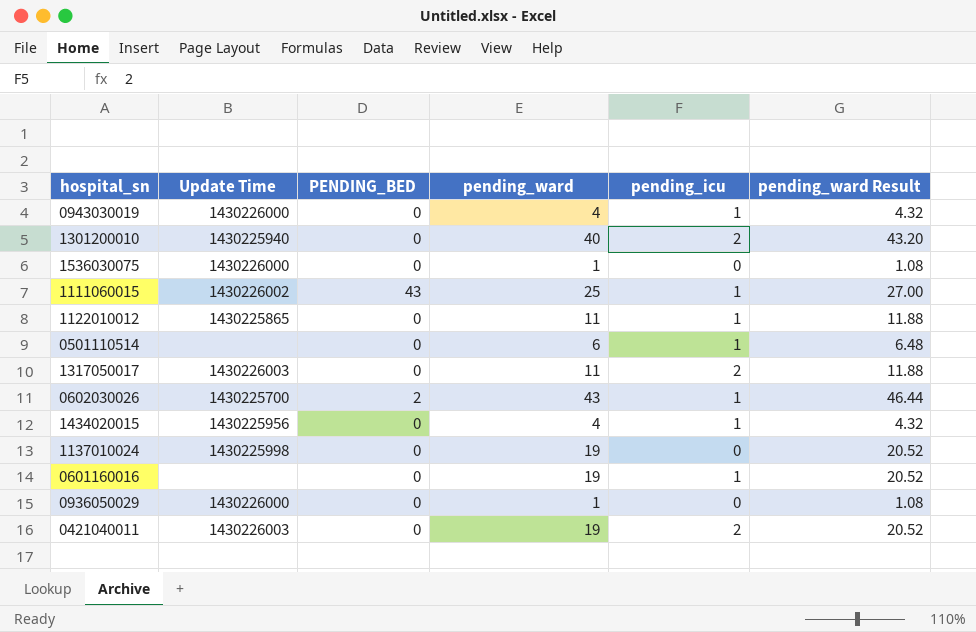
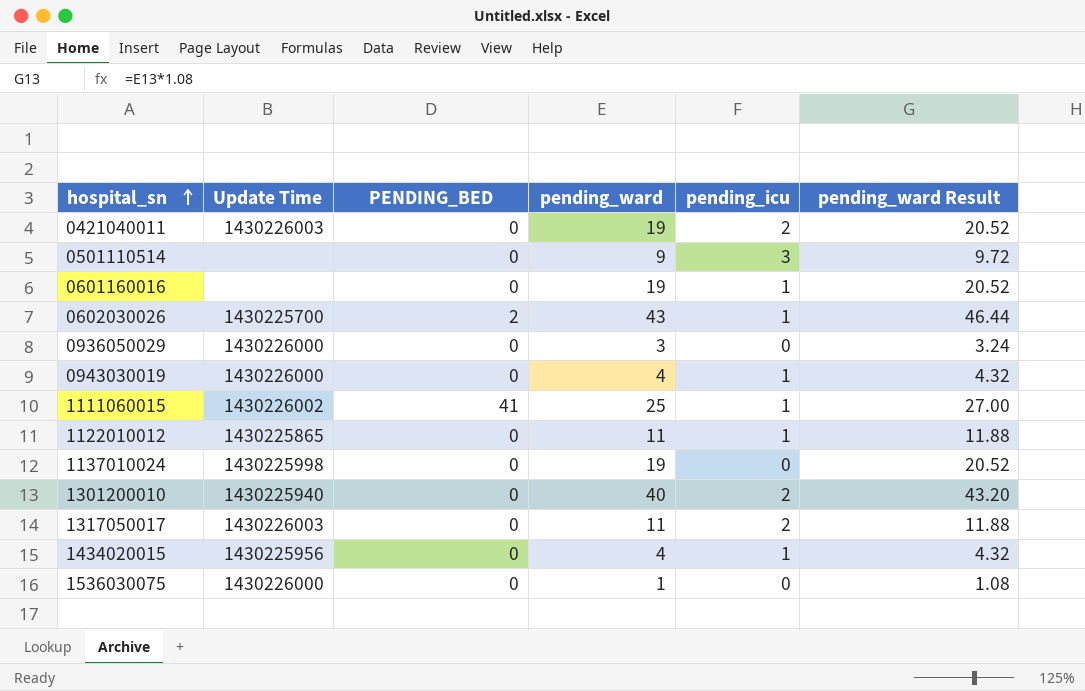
row order: none -> hospital_sn ascending
0501110514 | pending_ward: 6 -> 9
0501110514 | pending_icu: 1 -> 3
0501110514 | pending_ward Result: 6.48 -> 9.72
0936050029 | pending_ward: 1 -> 3
0936050029 | pending_ward Result: 1.08 -> 3.24
1111060015 | PENDING_BED: 43 -> 41

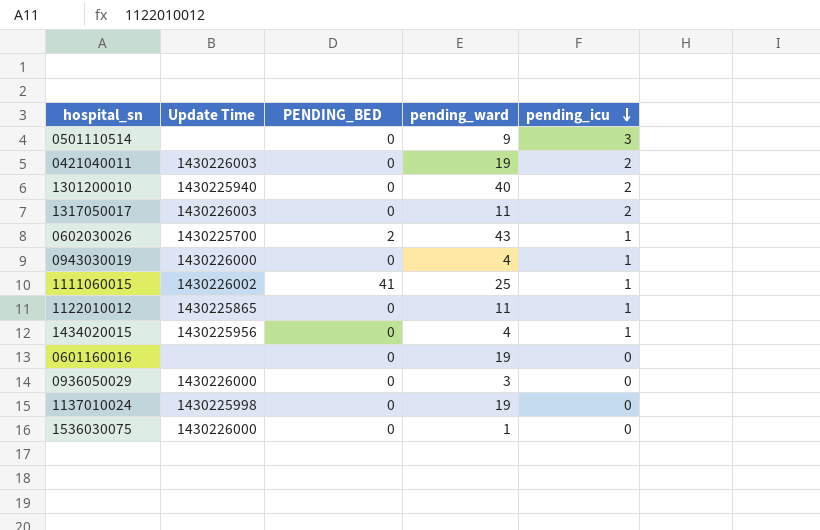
row order: hospital_sn ascending -> pending_icu descending
column pending_ward Result | formula: [pending_ward] * 1.08 -> none
0601160016 | pending_icu: 1 -> 0

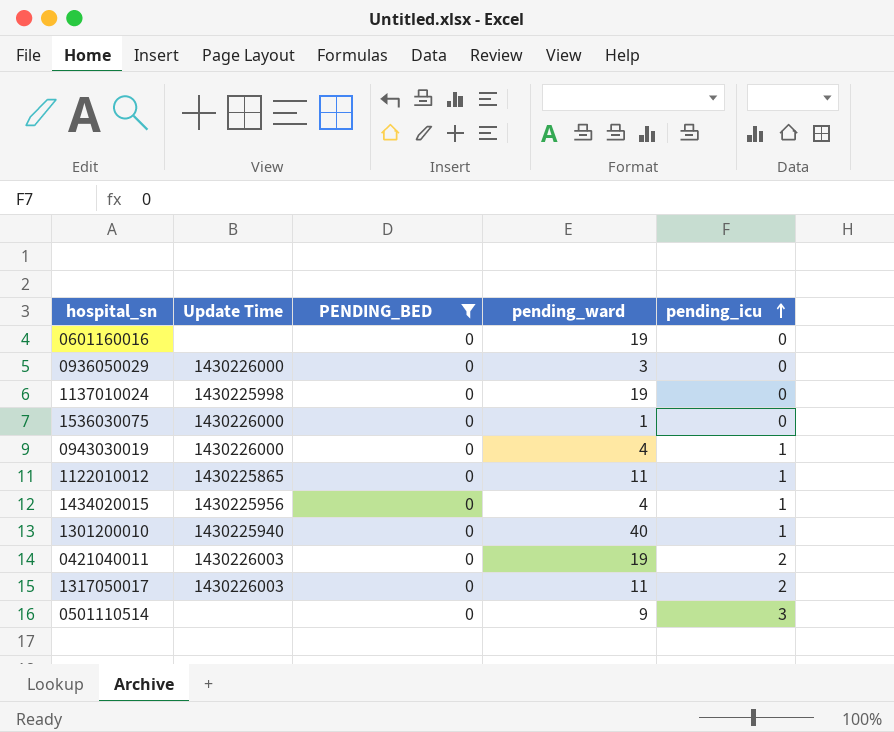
filter: none -> PENDING_BED = 0
row order: pending_icu descending -> pending_icu ascending
1301200010 | pending_icu: 2 -> 1

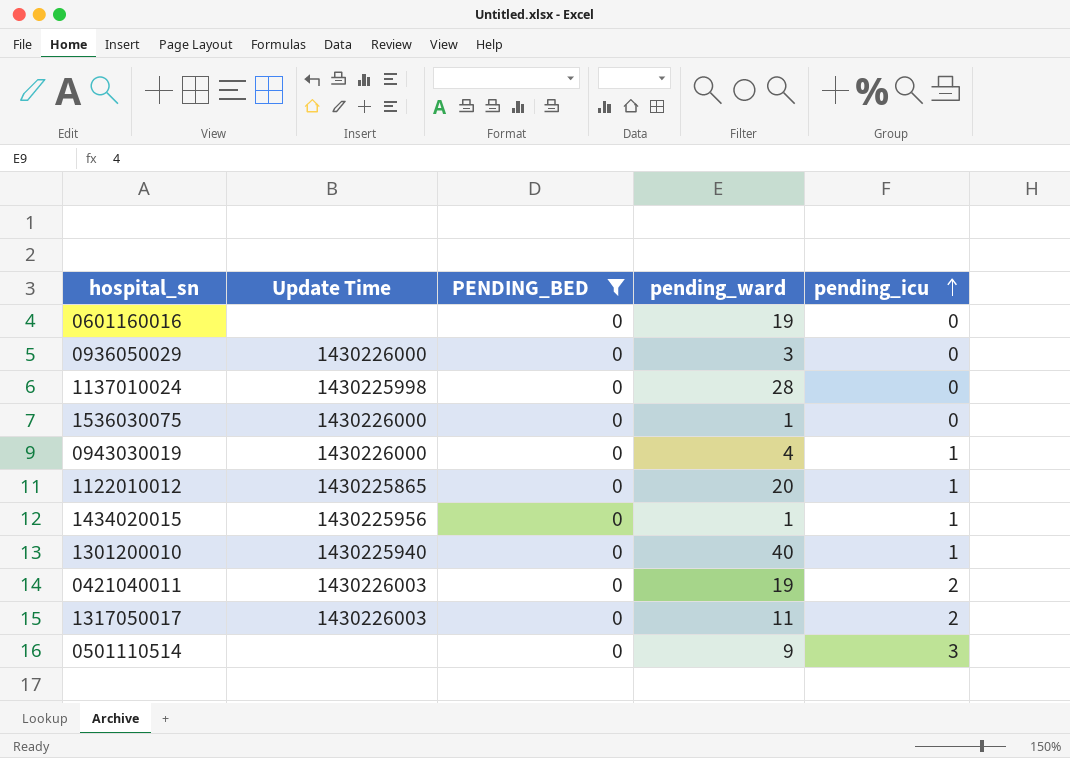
1137010024 | pending_ward: 19 -> 28
1122010012 | pending_ward: 11 -> 20
1434020015 | pending_ward: 4 -> 1

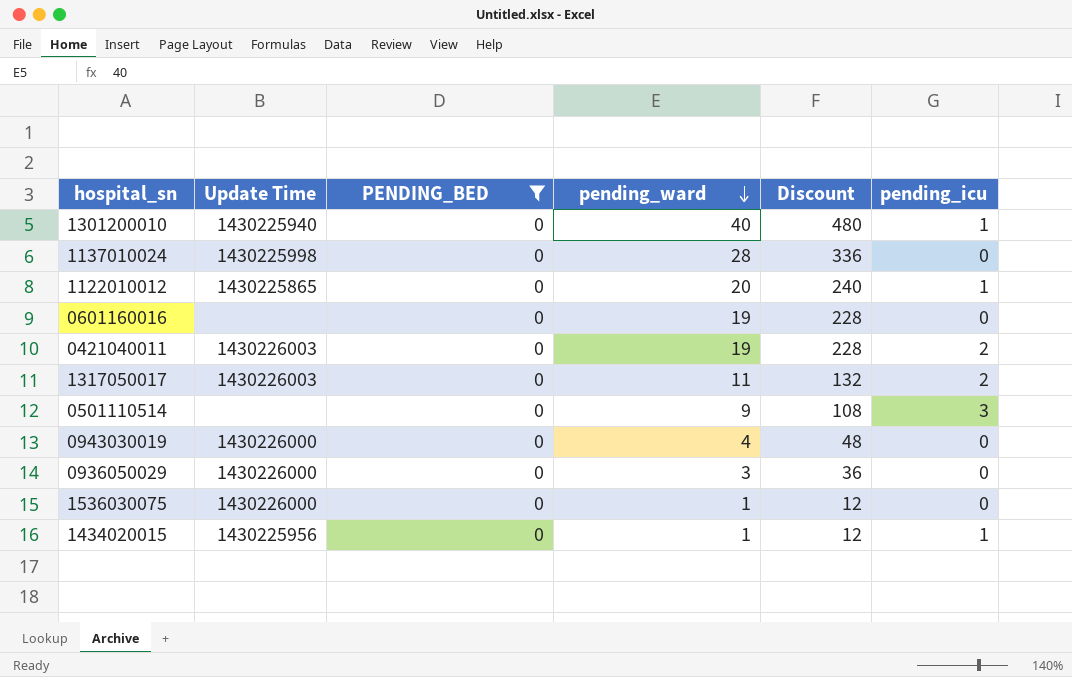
row order: pending_icu ascending -> pending_ward descending
column Discount | formula: none -> [pending_ward] * 12
0943030019 | pending_icu: 1 -> 0

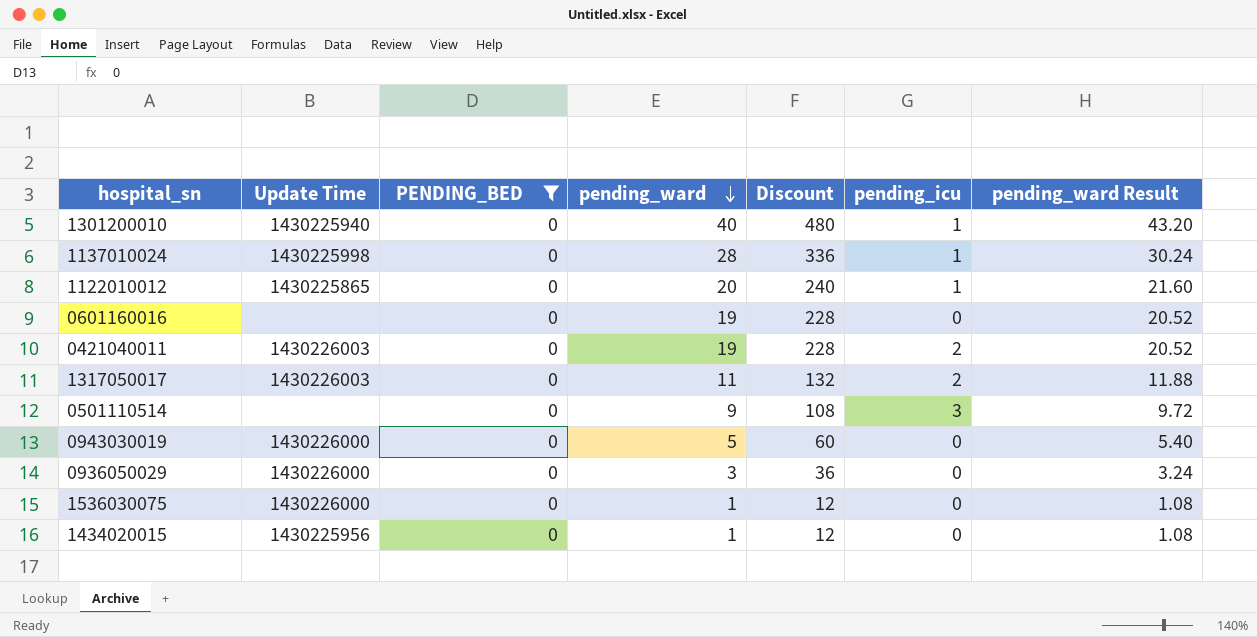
column pending_ward Result | formula: none -> [pending_ward] * 1.08
1137010024 | pending_icu: 0 -> 1
0943030019 | pending_ward: 4 -> 5
0943030019 | Discount: 48 -> 60
1434020015 | pending_icu: 1 -> 0

